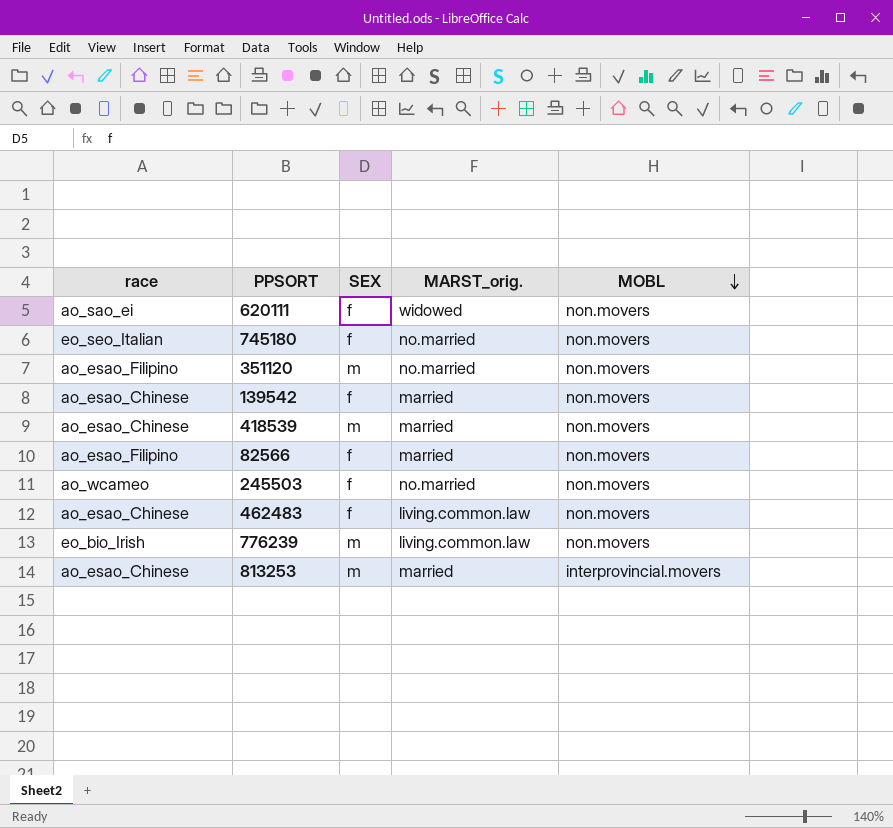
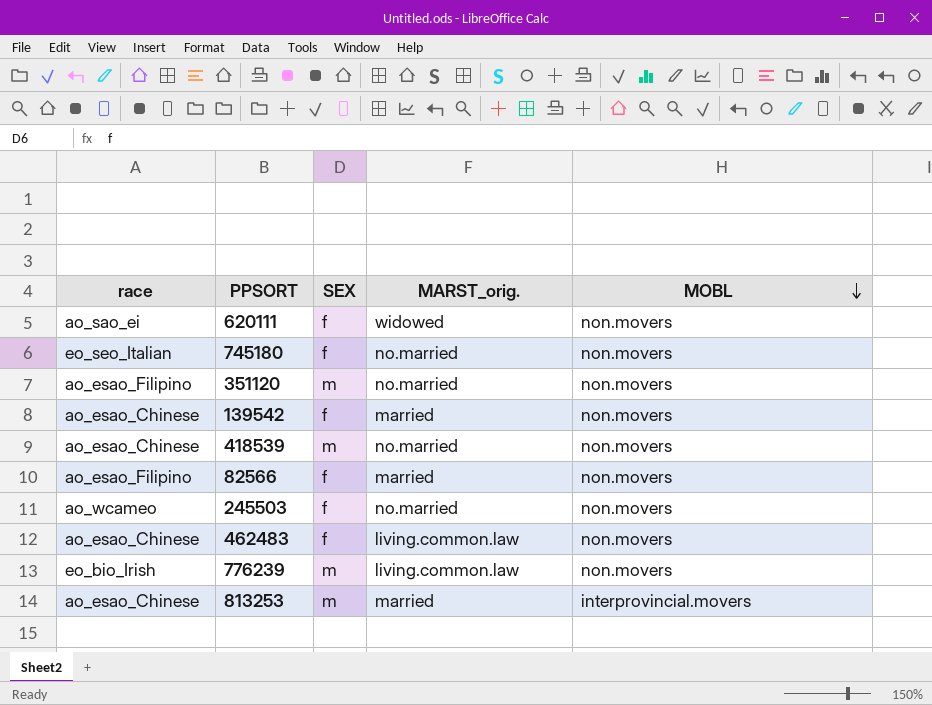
418539 | MARST_orig.: married -> no.married

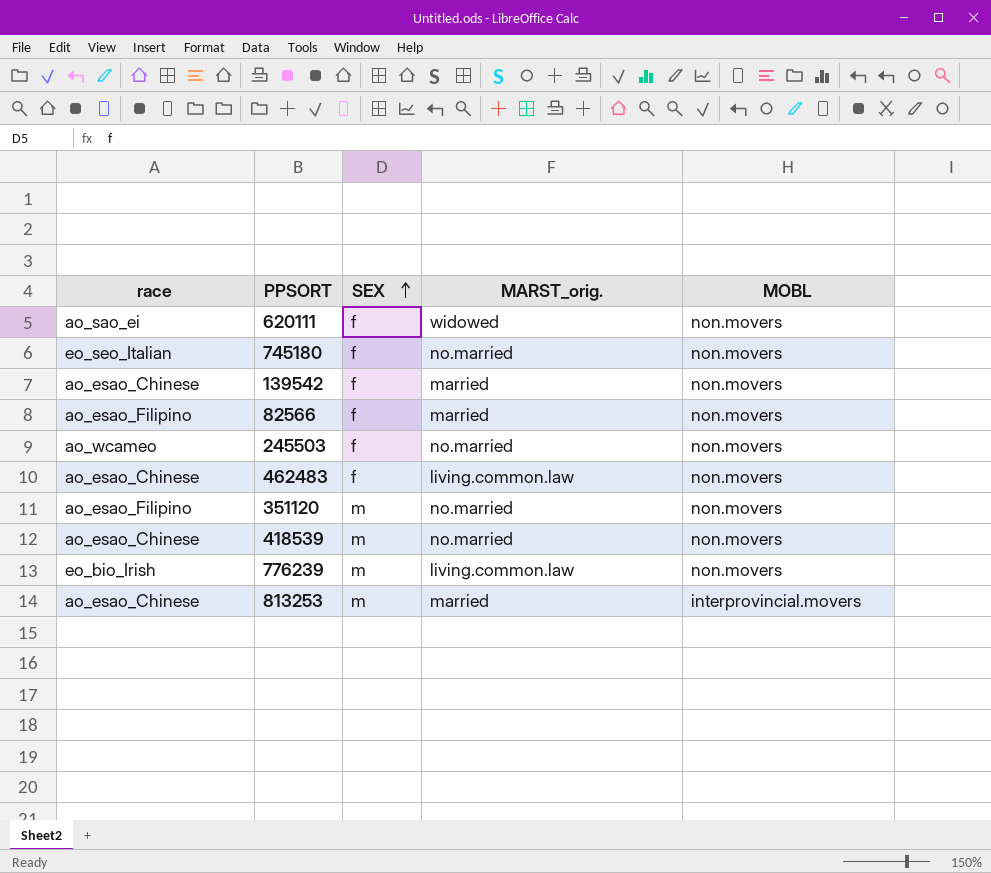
row order: MOBL descending -> SEX ascending

